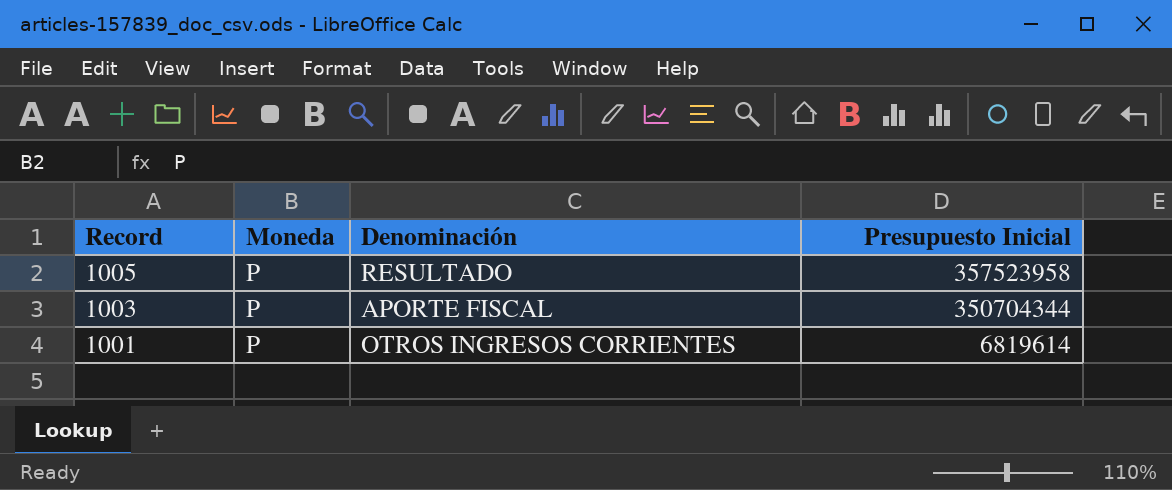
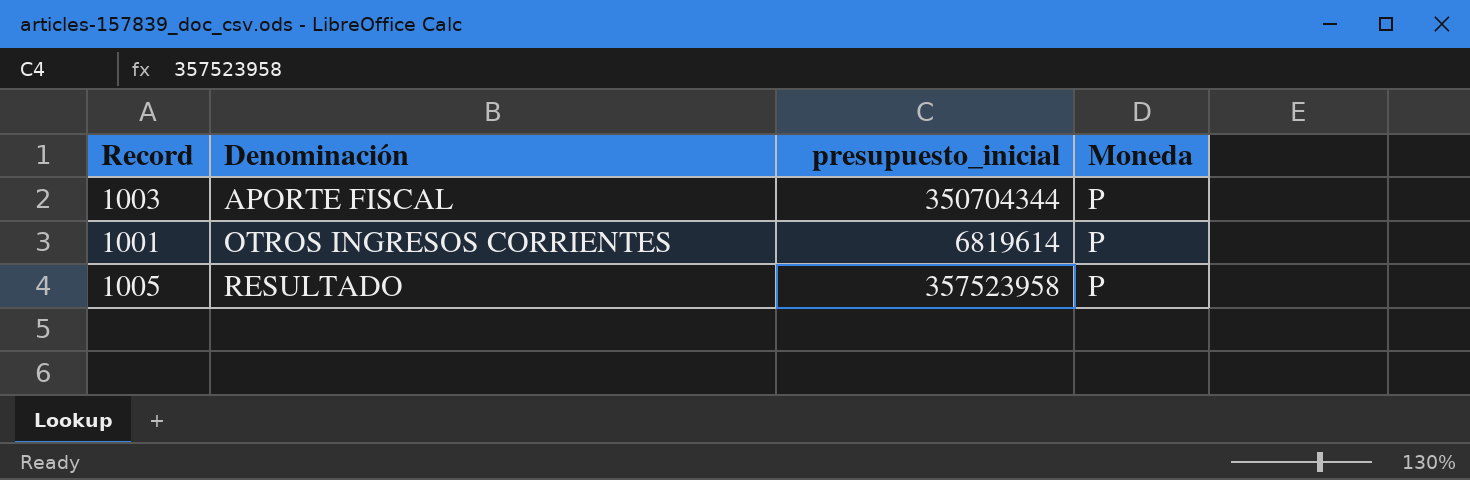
row order: Record descending -> Denominación ascending
column name: Presupuesto Inicial -> presupuesto_inicial
column Moneda | position: 2 -> 4

